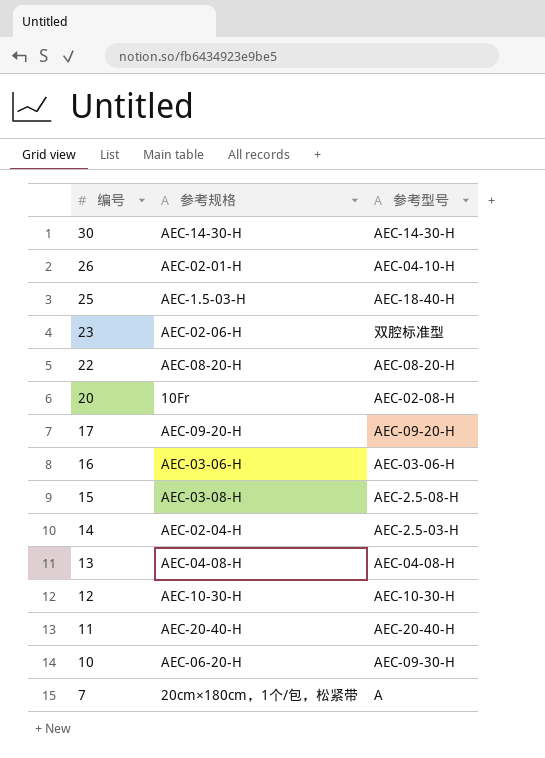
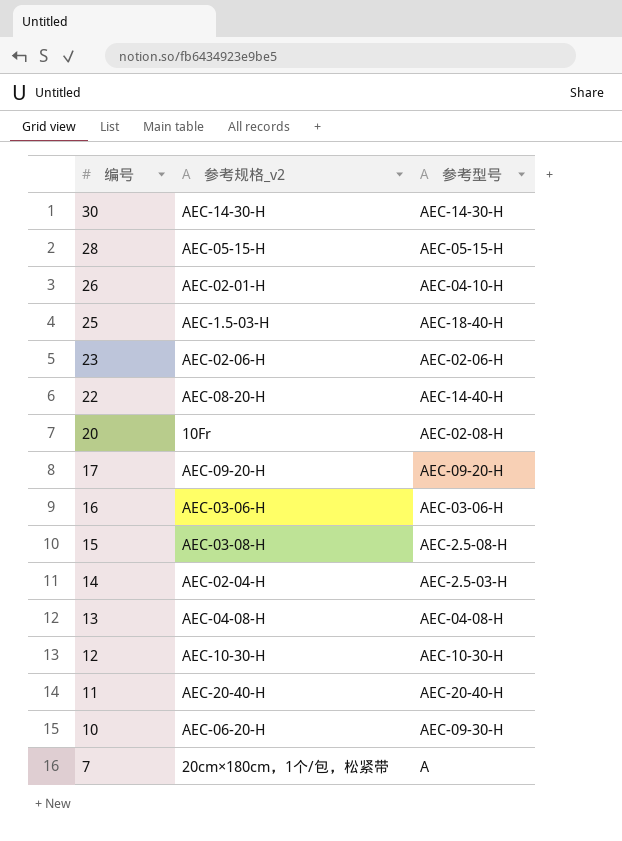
column name: 参考规格 -> 参考规格_v2
row 28: none -> AEC-05-15-H | AEC-05-15-H
23 | 参考型号: 双腔标准型 -> AEC-02-06-H
22 | 参考型号: AEC-08-20-H -> AEC-14-40-H

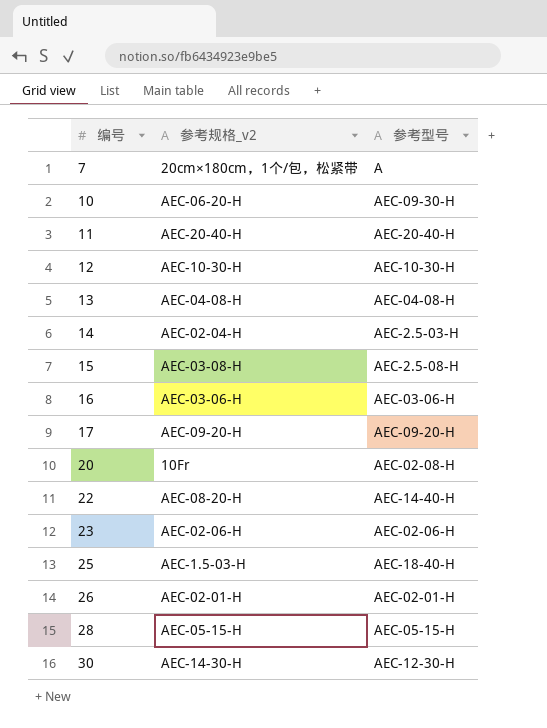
row order: 编号 descending -> 编号 ascending
26 | 参考型号: AEC-04-10-H -> AEC-02-01-H
30 | 参考型号: AEC-14-30-H -> AEC-12-30-H

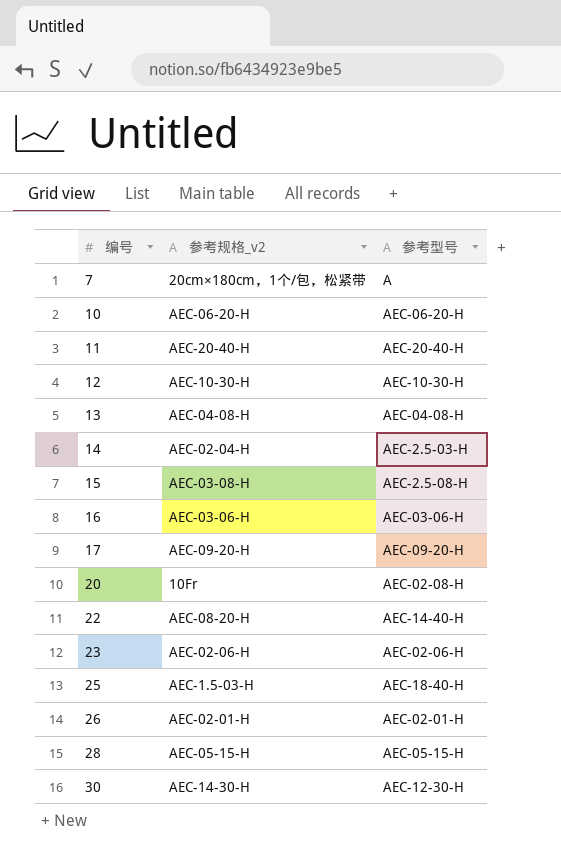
10 | 参考型号: AEC-09-30-H -> AEC-06-20-H

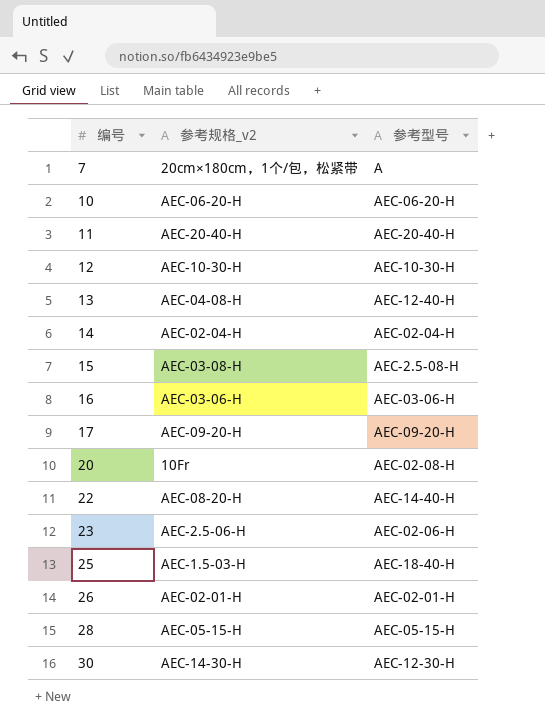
13 | 参考型号: AEC-04-08-H -> AEC-12-40-H
14 | 参考型号: AEC-2.5-03-H -> AEC-02-04-H
23 | 参考规格_v2: AEC-02-06-H -> AEC-2.5-06-H

